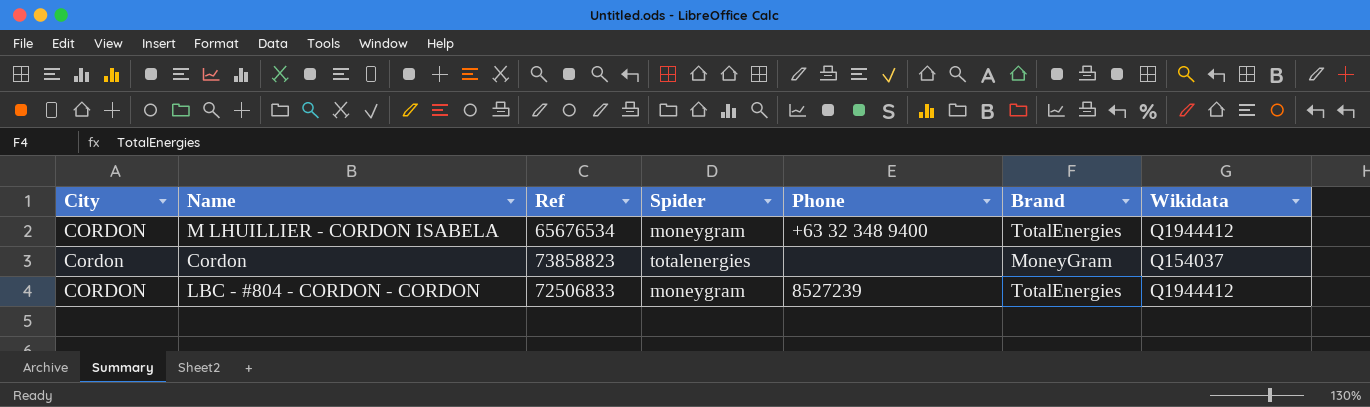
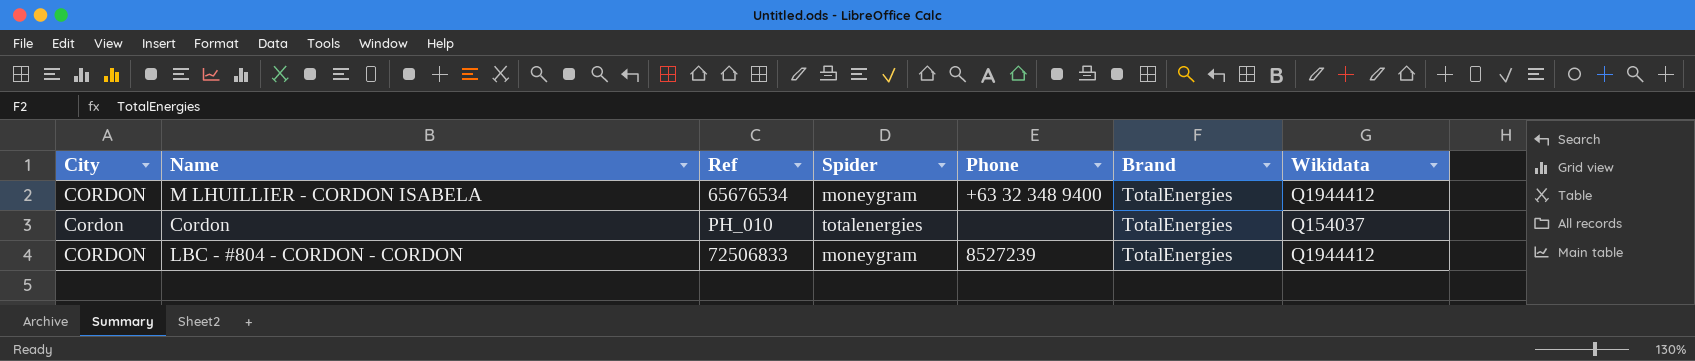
Cordon | Ref: 73858823 -> PH_010
Cordon | Brand: MoneyGram -> TotalEnergies

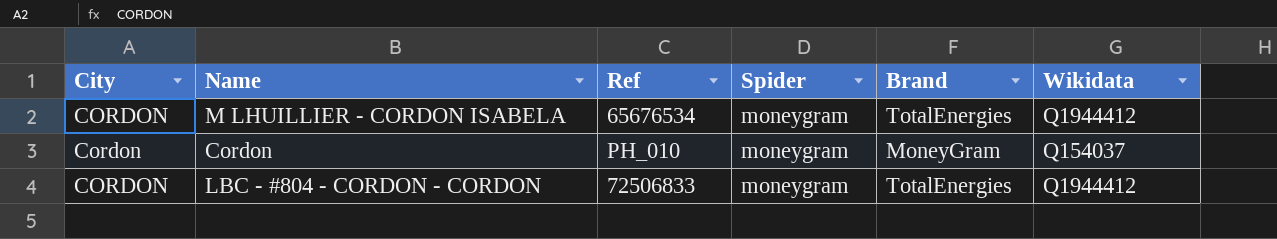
column Phone | position: 5 -> none
Cordon | Spider: totalenergies -> moneygram
Cordon | Brand: TotalEnergies -> MoneyGram

